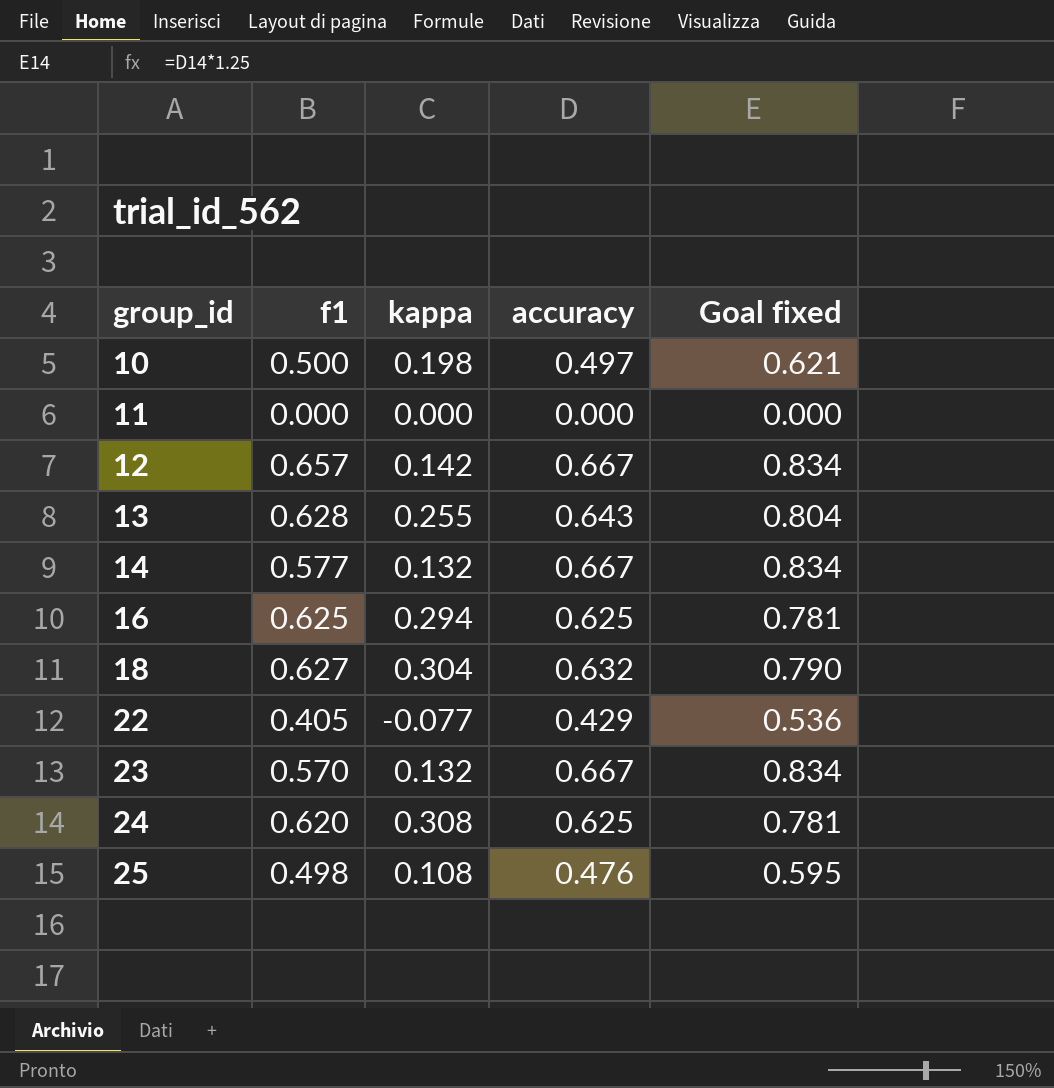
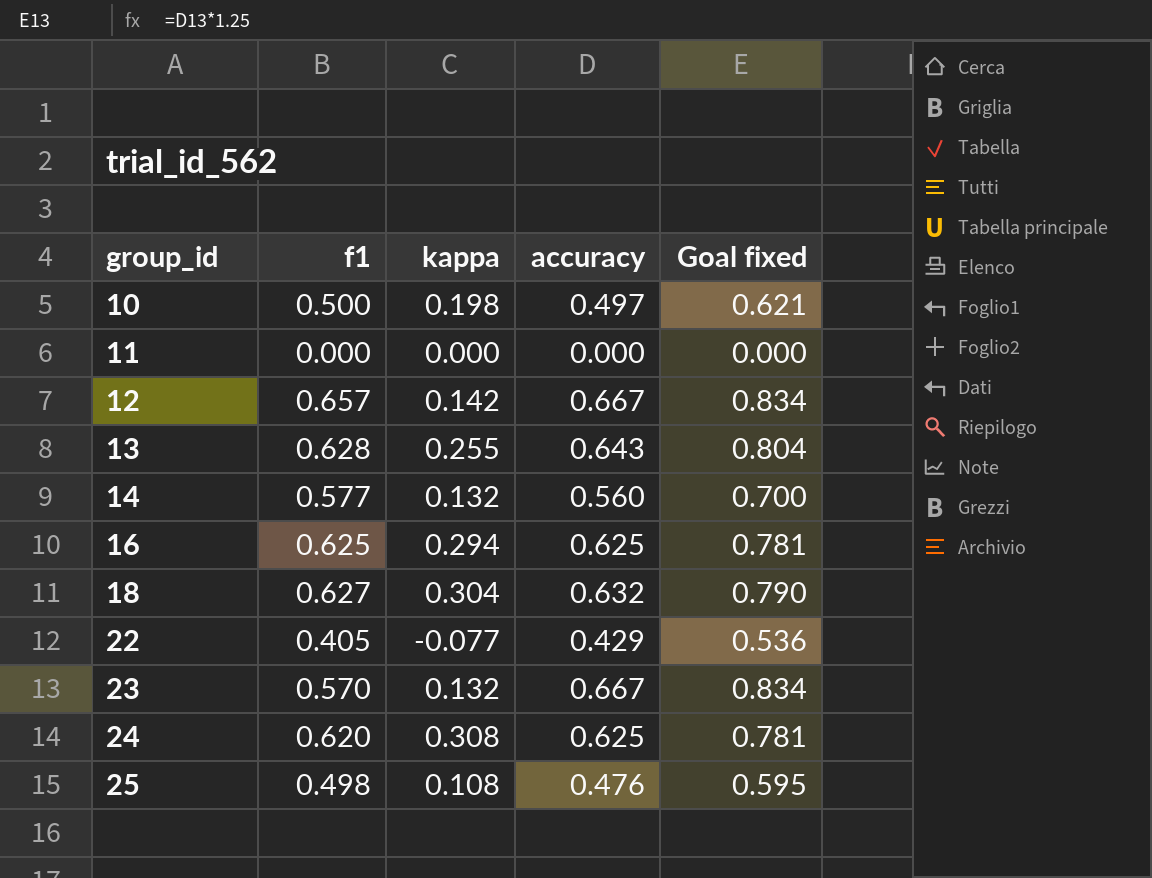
14 | accuracy: 0.667 -> 0.560
14 | Goal fixed: 0.834 -> 0.700

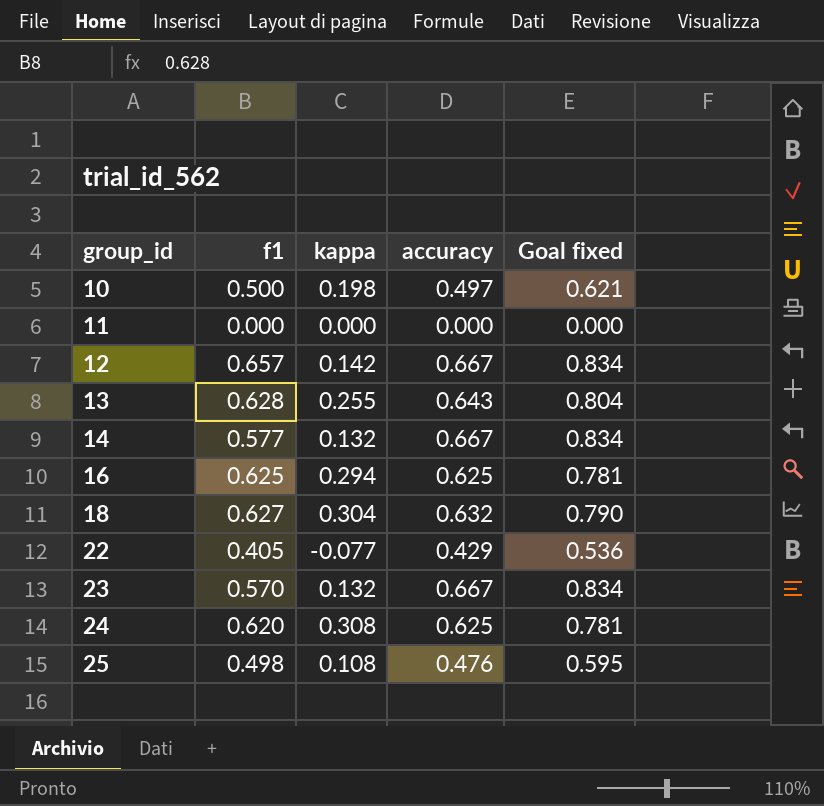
14 | accuracy: 0.560 -> 0.667
14 | Goal fixed: 0.700 -> 0.834

